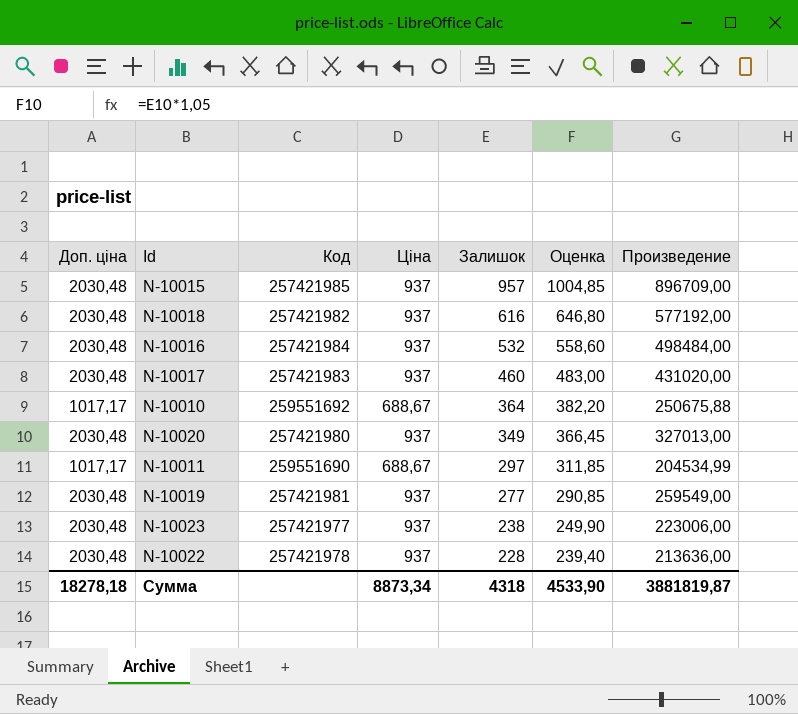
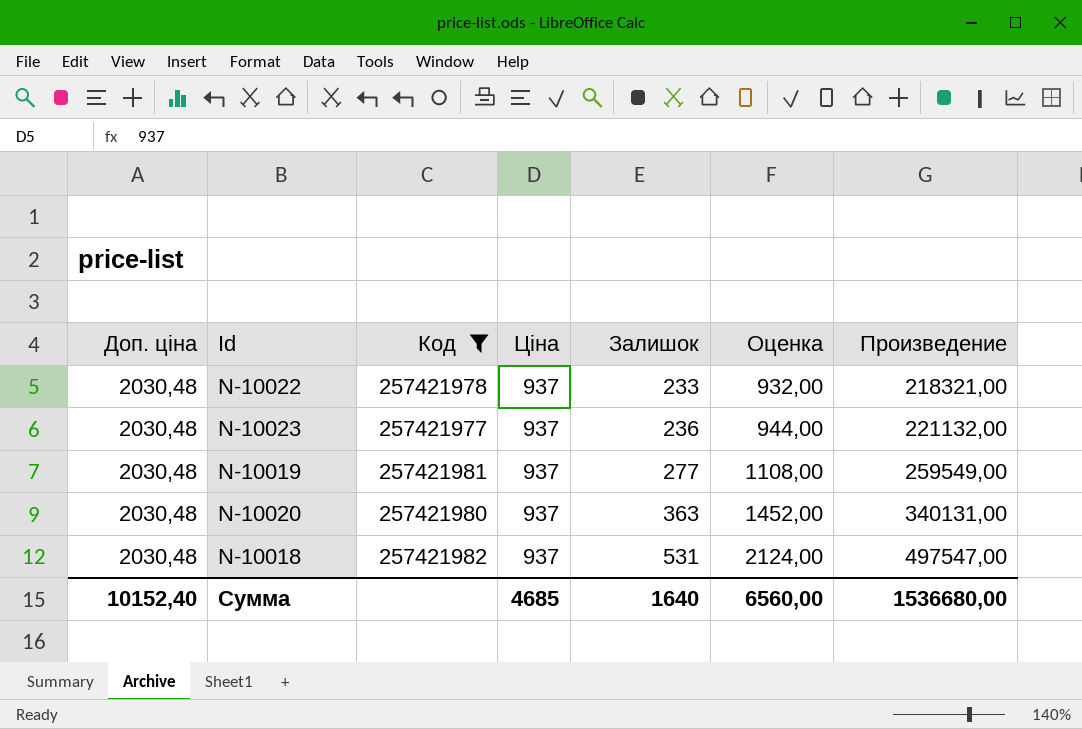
filter: none -> Код <= 257421982
row order: Залишок descending -> Залишок ascending
column Оценка | formula: [Залишок] * 1,05 -> [Залишок] * 4
N-10022 | Залишок: 228 -> 233
N-10022 | Произведение: 213636,00 -> 218321,00
N-10023 | Залишок: 238 -> 236
N-10023 | Произведение: 223006,00 -> 221132,00
N-10020 | Залишок: 349 -> 363
N-10020 | Произведение: 327013,00 -> 340131,00
N-10018 | Залишок: 616 -> 531
N-10018 | Произведение: 577192,00 -> 497547,00
Сумма | Доп. ціна: 18278,18 -> 10152,40
Сумма | Ціна: 8873,34 -> 4685
Сумма | Залишок: 4318 -> 1640
Сумма | Оценка: 4533,90 -> 6560,00
Сумма | Произведение: 3881819,87 -> 1536680,00

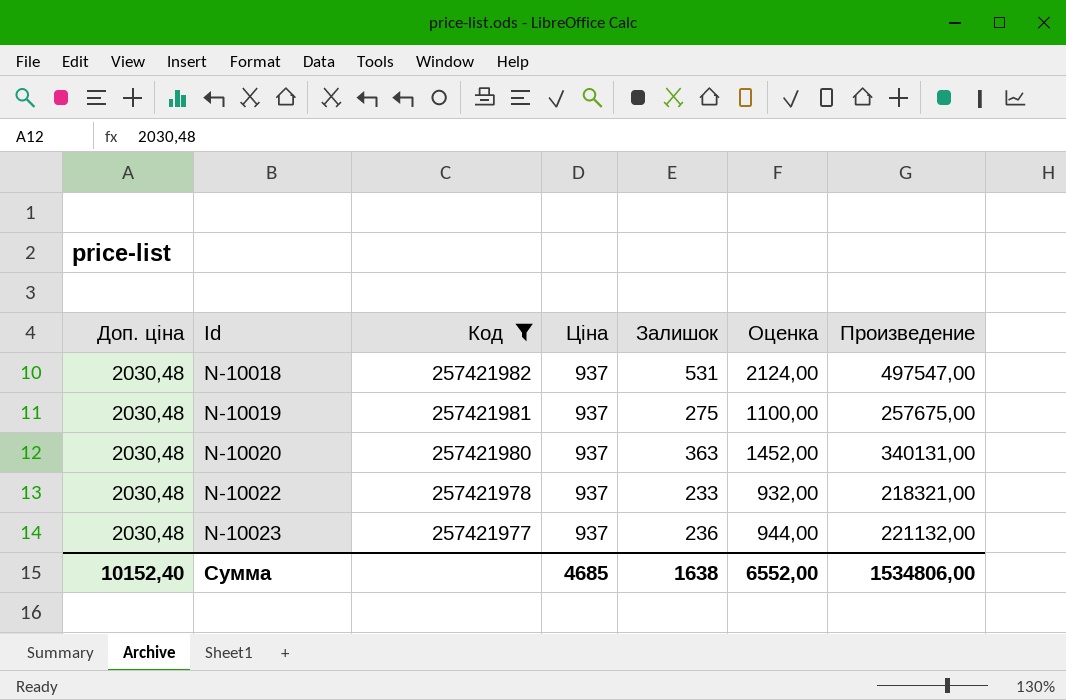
row order: Залишок ascending -> Id ascending
N-10019 | Залишок: 277 -> 275
N-10019 | Оценка: 1108,00 -> 1100,00
N-10019 | Произведение: 259549,00 -> 257675,00
Сумма | Залишок: 1640 -> 1638
Сумма | Оценка: 6560,00 -> 6552,00
Сумма | Произведение: 1536680,00 -> 1534806,00

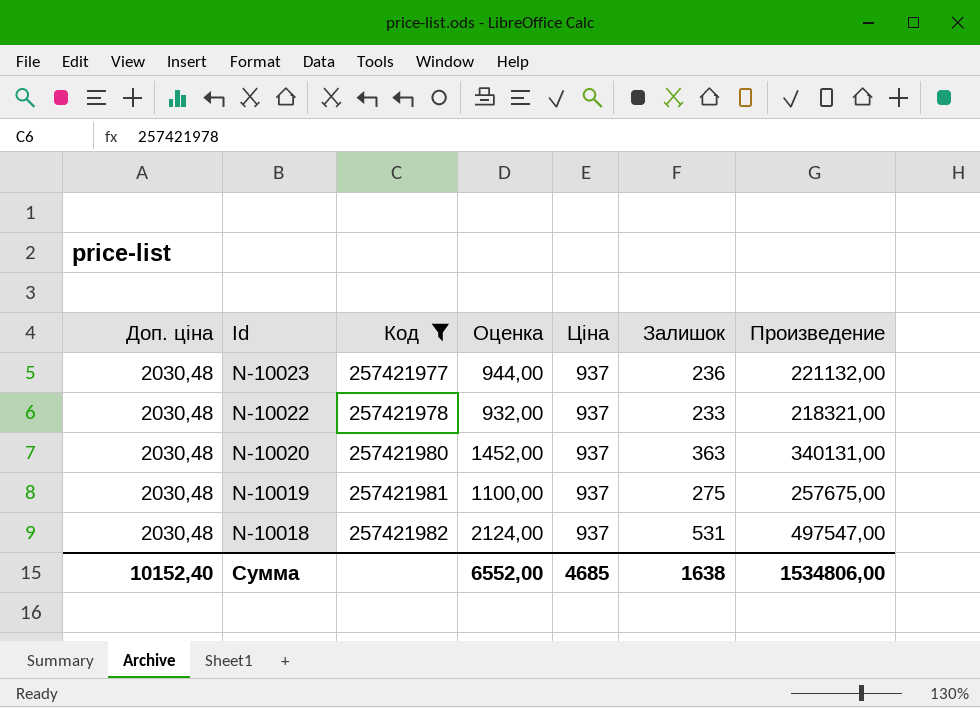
row order: Id ascending -> Id descending
column Оценка | position: 6 -> 4

